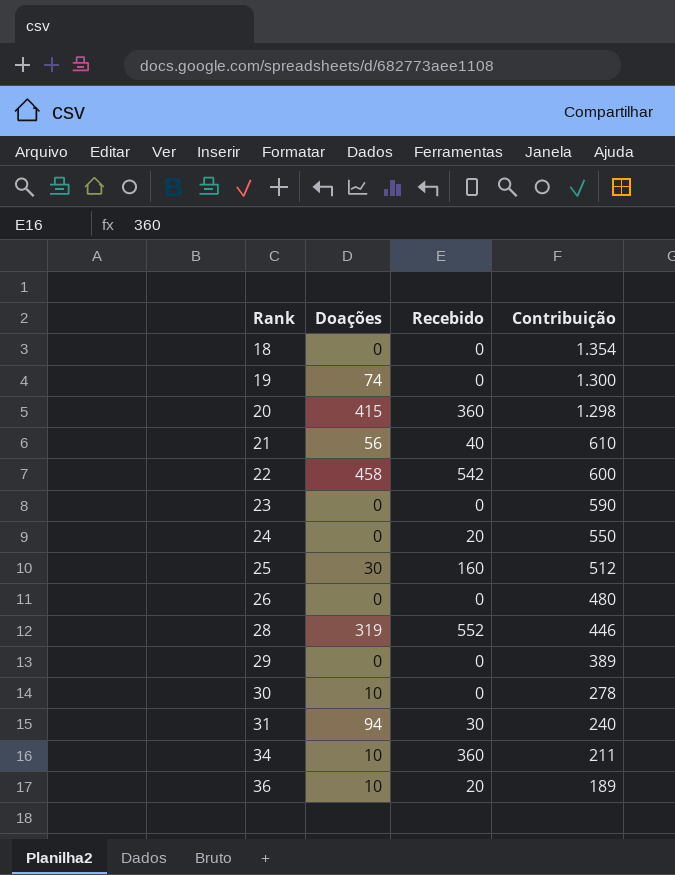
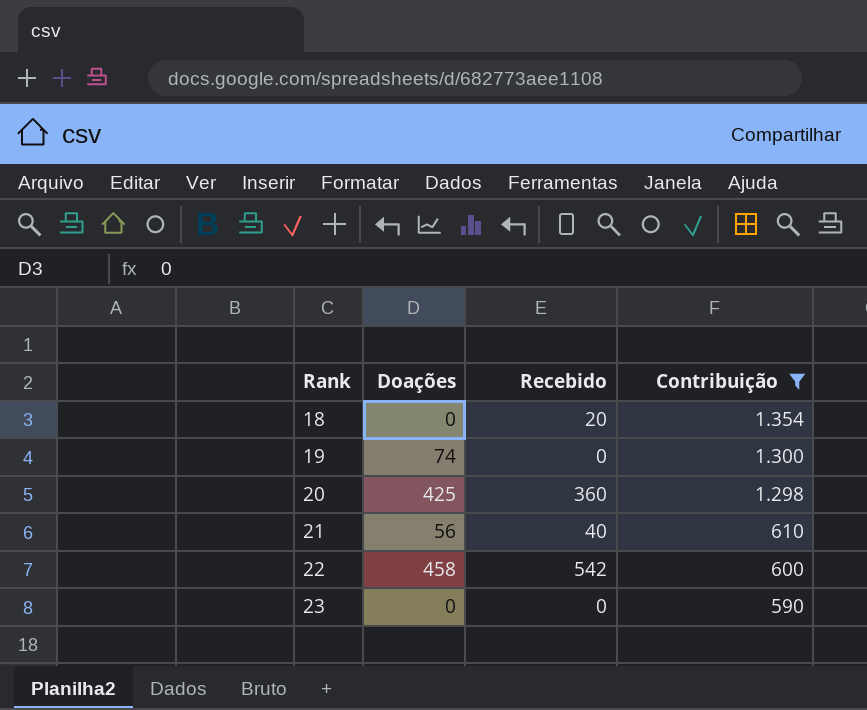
filter: none -> Contribuição >= 590
18 | Recebido: 0 -> 20
20 | Doações: 415 -> 425

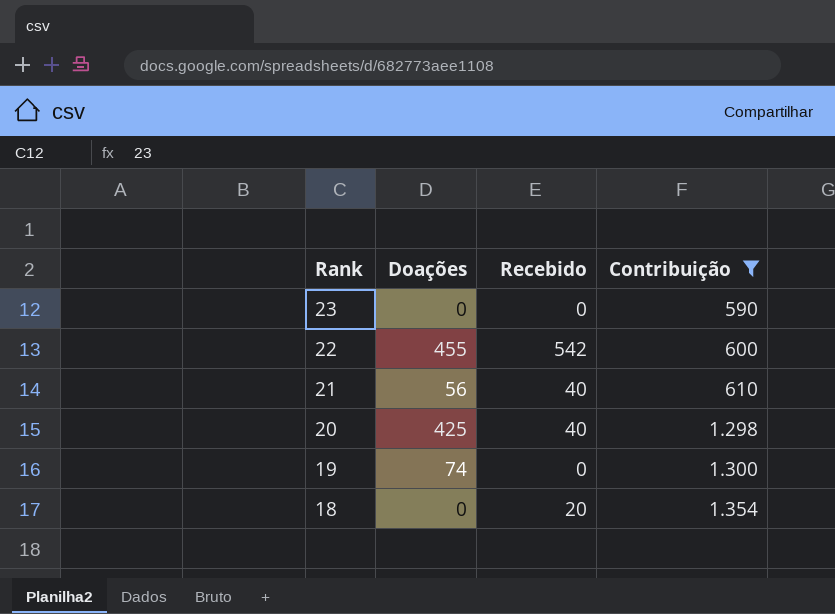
row order: Rank ascending -> Rank descending
22 | Doações: 458 -> 455
20 | Recebido: 360 -> 40

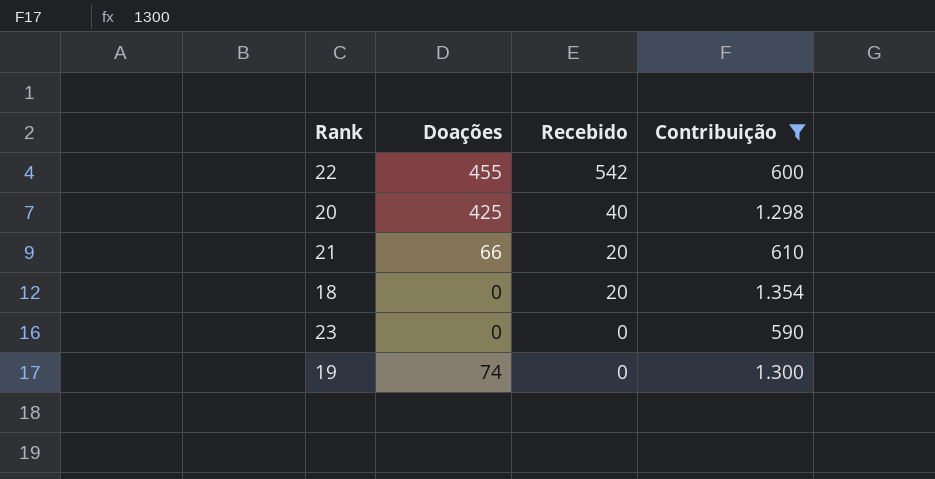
row order: Rank descending -> Recebido descending
21 | Doações: 56 -> 66
21 | Recebido: 40 -> 20

